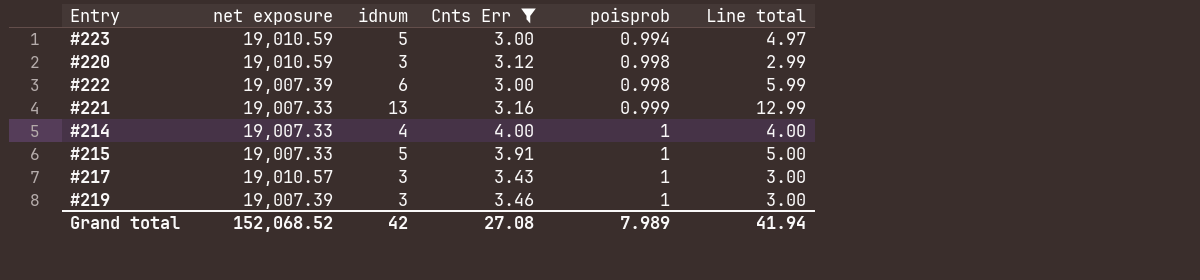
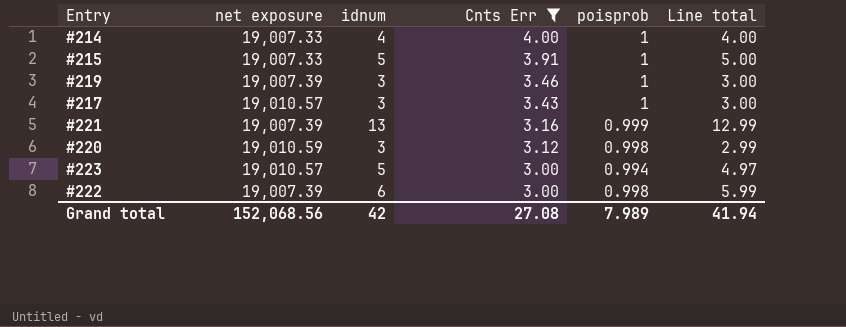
row order: poisprob ascending -> Cnts Err descending
#221 | net exposure: 19,007.33 -> 19,007.39
#223 | net exposure: 19,010.59 -> 19,010.57
Grand total | net exposure: 152,068.52 -> 152,068.56

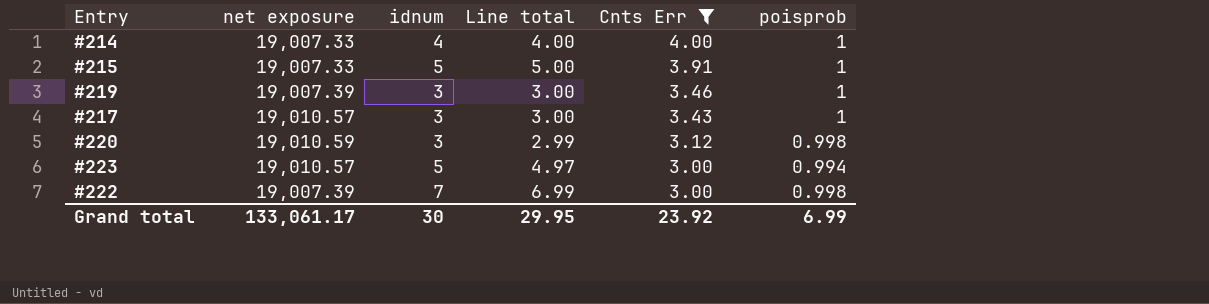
column Line total | position: 6 -> 4
row #221: 19,007.39 | 13 | 3.16 | 0.999 | 12.99 -> none
#222 | idnum: 6 -> 7
#222 | Line total: 5.99 -> 6.99
Grand total | net exposure: 152,068.56 -> 133,061.17
Grand total | idnum: 42 -> 30
Grand total | Line total: 41.94 -> 29.95
Grand total | Cnts Err: 27.08 -> 23.92
Grand total | poisprob: 7.989 -> 6.99

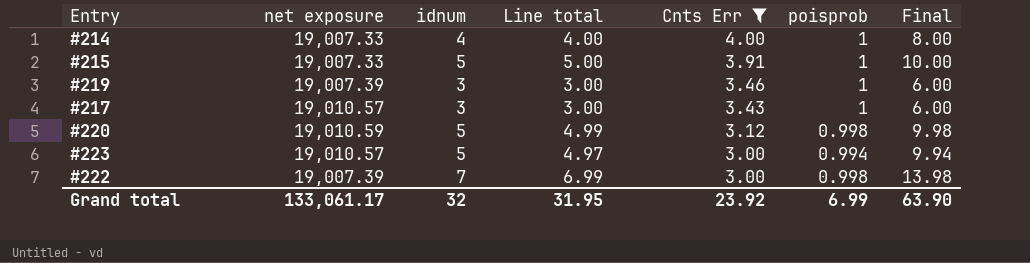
column Final | formula: none -> [Line total] * 2
#220 | idnum: 3 -> 5
#220 | Line total: 2.99 -> 4.99
Grand total | idnum: 30 -> 32
Grand total | Line total: 29.95 -> 31.95

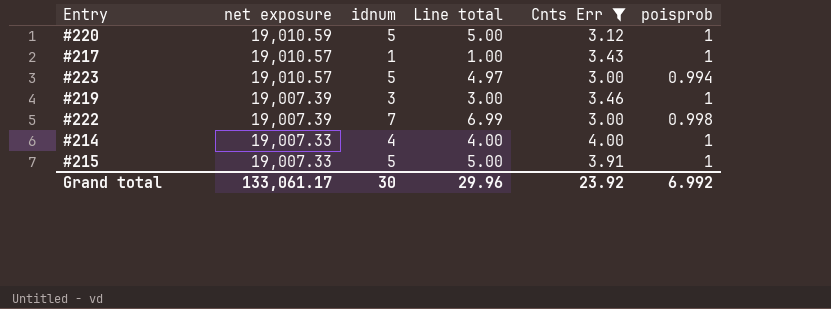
row order: Cnts Err descending -> net exposure descending
column Final | formula: [Line total] * 2 -> none
#220 | Line total: 4.99 -> 5.00
#220 | poisprob: 0.998 -> 1
#217 | idnum: 3 -> 1
#217 | Line total: 3.00 -> 1.00
Grand total | idnum: 32 -> 30
Grand total | Line total: 31.95 -> 29.96
Grand total | poisprob: 6.99 -> 6.992

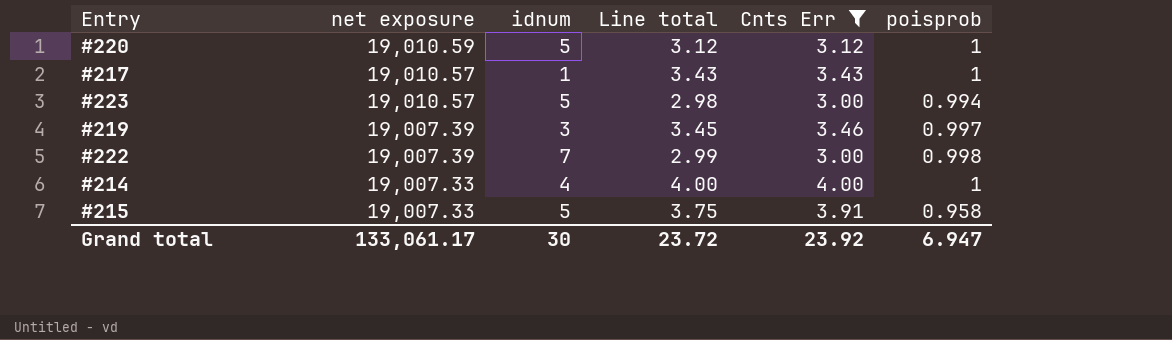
column Line total | formula: [idnum] * [poisprob] -> [Cnts Err] * [poisprob]
#219 | poisprob: 1 -> 0.997
#215 | poisprob: 1 -> 0.958
Grand total | Line total: 29.96 -> 23.72
Grand total | poisprob: 6.992 -> 6.947

